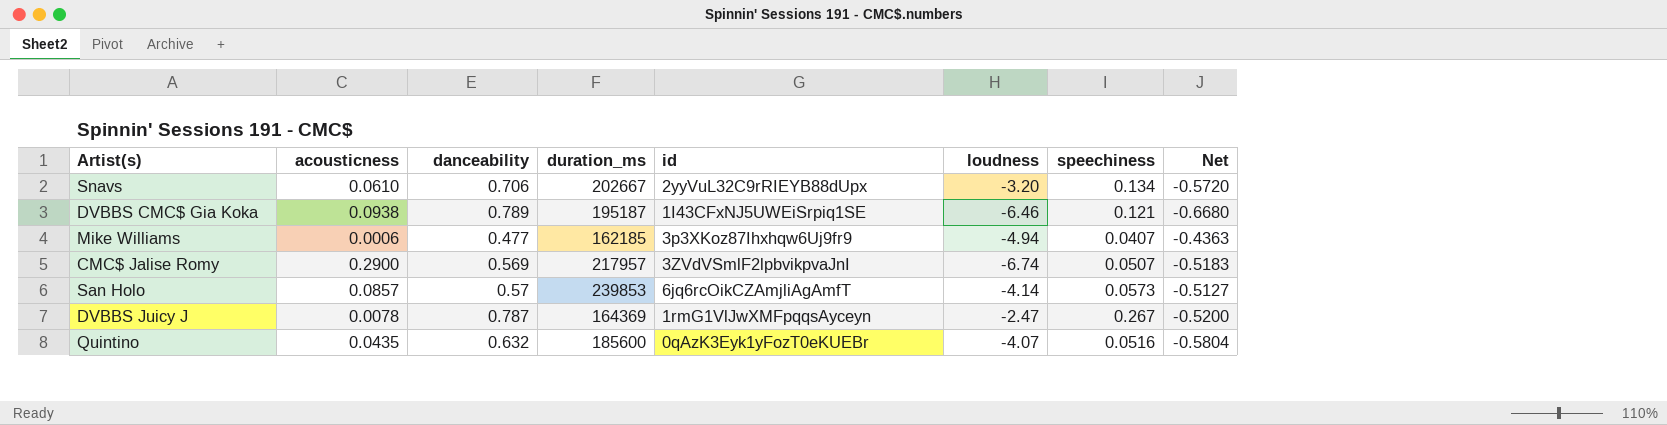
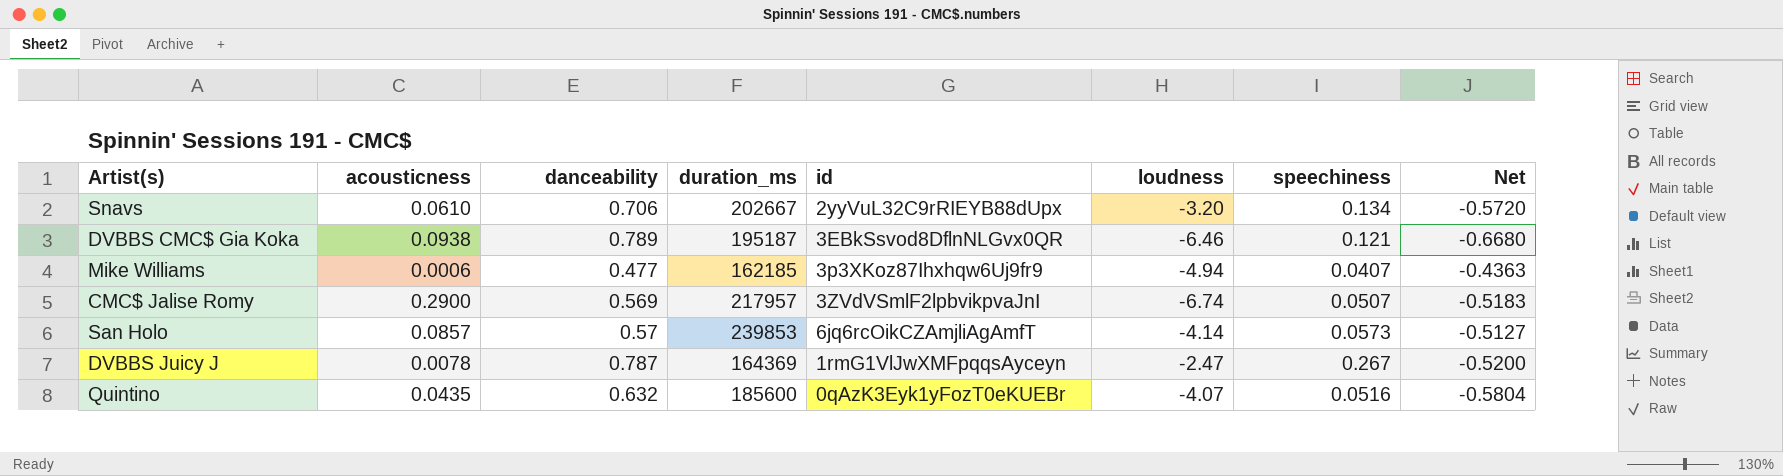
DVBBS CMC$ Gia Koka | id: 1I43CFxNJ5UWEiSrpiq1SE -> 3EBkSsvod8DflnNLGvx0QR

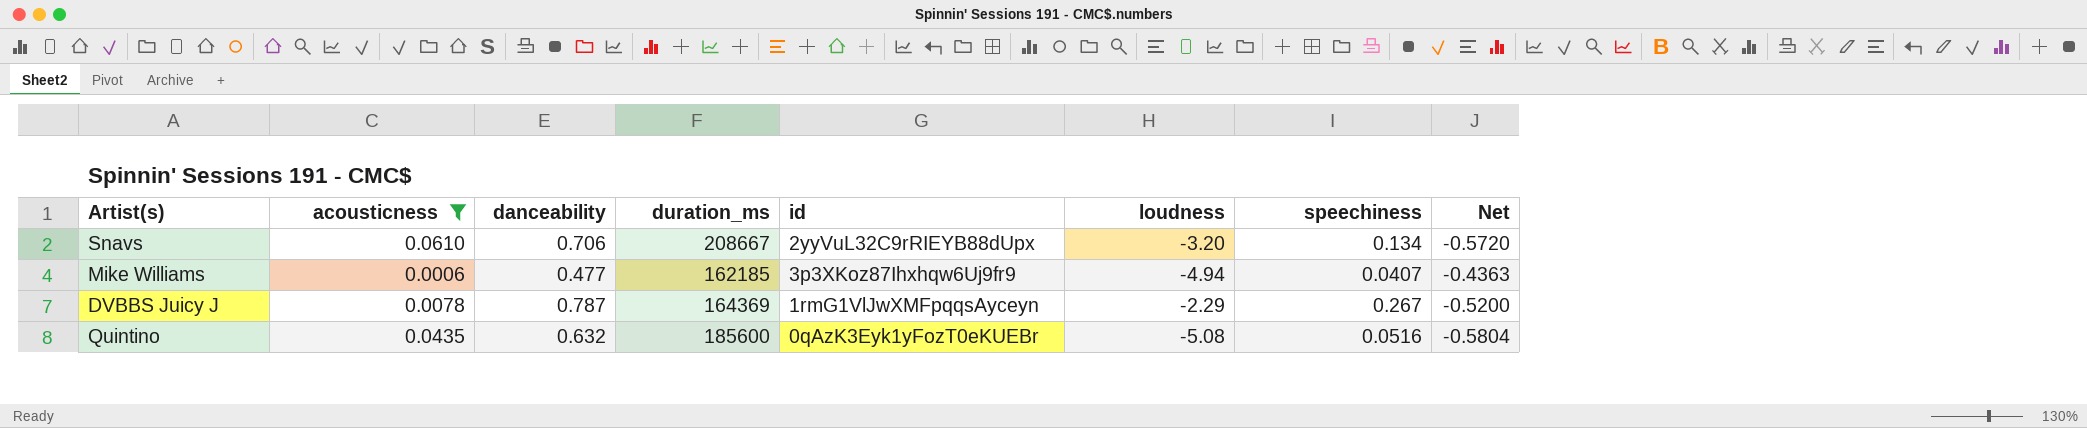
filter: none -> acousticness <= 0.0610
Snavs | duration_ms: 202667 -> 208667
DVBBS Juicy J | loudness: -2.47 -> -2.29
Quintino | loudness: -4.07 -> -5.08

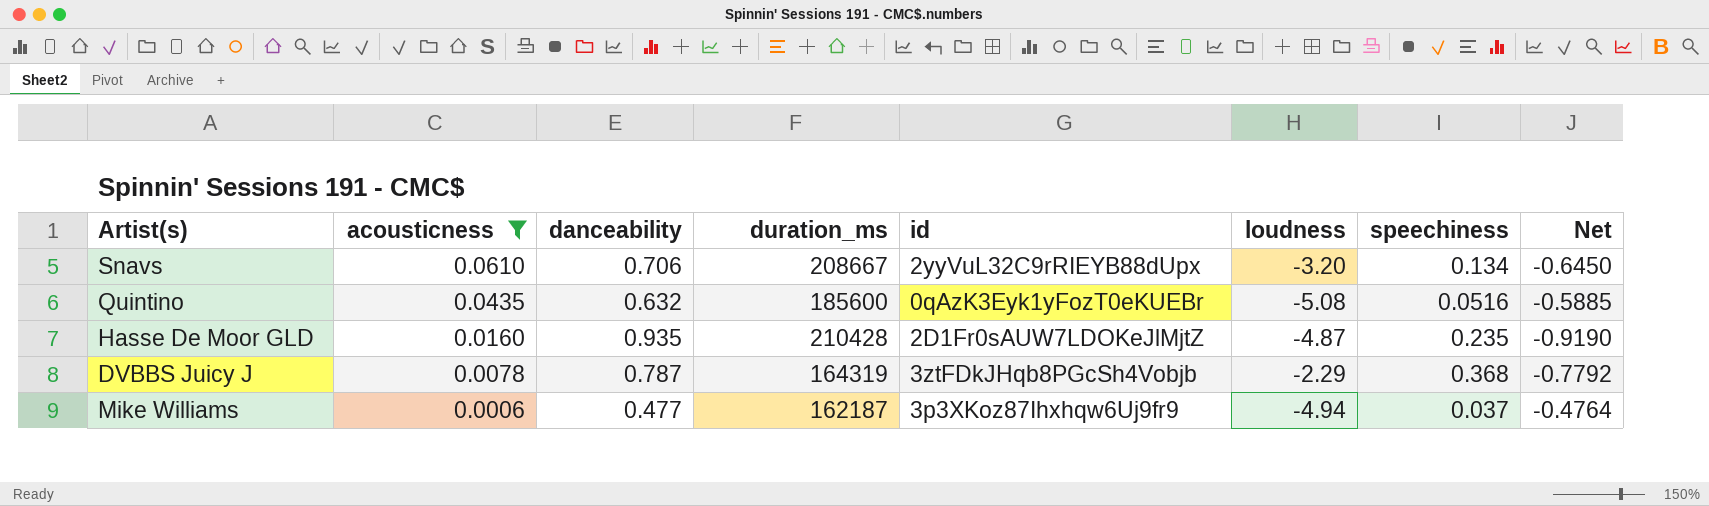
row order: none -> acousticness descending
column Net | formula: [speechiness] - [danceability] -> [acousticness] - [danceability]
row Hasse De Moor GLD: none -> 0.0160 | 0.935 | 210428 | 2D1Fr0sAUW7LDOKeJlMjtZ | -4.87 | 0.235 | -0.9190
DVBBS Juicy J | duration_ms: 164369 -> 164319
DVBBS Juicy J | id: 1rmG1VlJwXMFpqqsAyceyn -> 3ztFDkJHqb8PGcSh4Vobjb
DVBBS Juicy J | speechiness: 0.267 -> 0.368
Mike Williams | duration_ms: 162185 -> 162187
Mike Williams | speechiness: 0.0407 -> 0.037

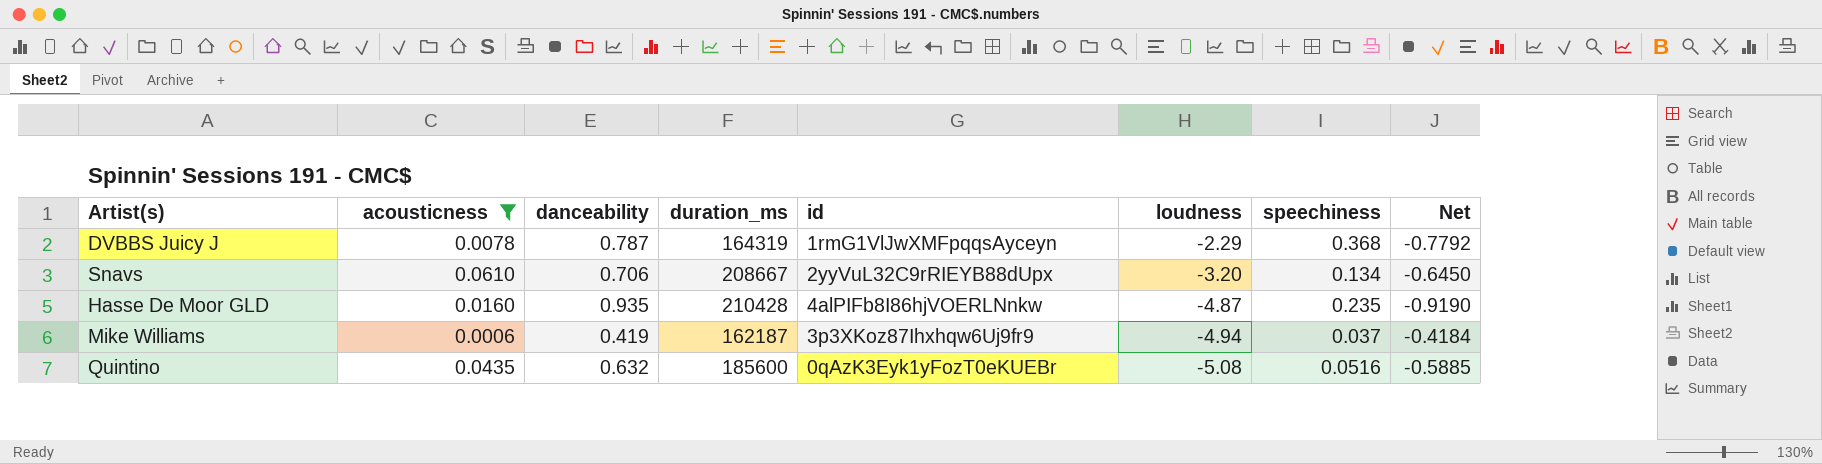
row order: acousticness descending -> loudness descending
DVBBS Juicy J | id: 3ztFDkJHqb8PGcSh4Vobjb -> 1rmG1VlJwXMFpqqsAyceyn
Hasse De Moor GLD | id: 2D1Fr0sAUW7LDOKeJlMjtZ -> 4alPIFb8I86hjVOERLNnkw
Mike Williams | danceability: 0.477 -> 0.419
Mike Williams | Net: -0.4764 -> -0.4184

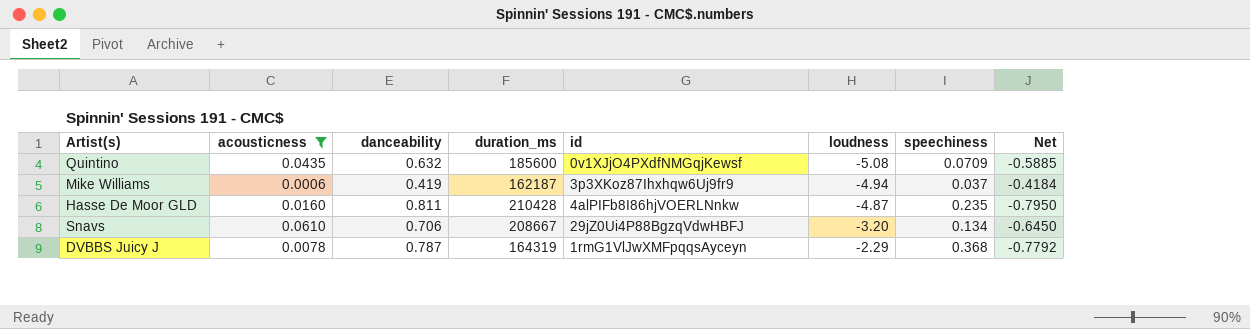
row order: loudness descending -> loudness ascending
Quintino | id: 0qAzK3Eyk1yFozT0eKUEBr -> 0v1XJjO4PXdfNMGqjKewsf
Quintino | speechiness: 0.0516 -> 0.0709
Hasse De Moor GLD | danceability: 0.935 -> 0.811
Hasse De Moor GLD | Net: -0.9190 -> -0.7950
Snavs | id: 2yyVuL32C9rRIEYB88dUpx -> 29jZ0Ui4P88BgzqVdwHBFJ

